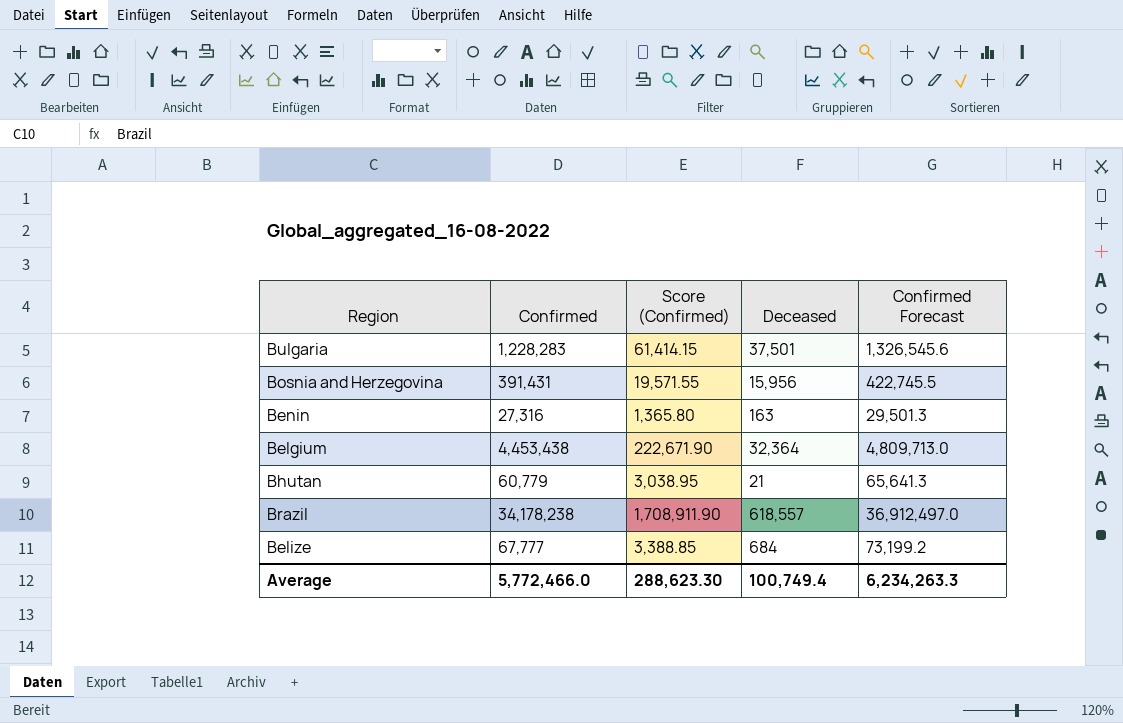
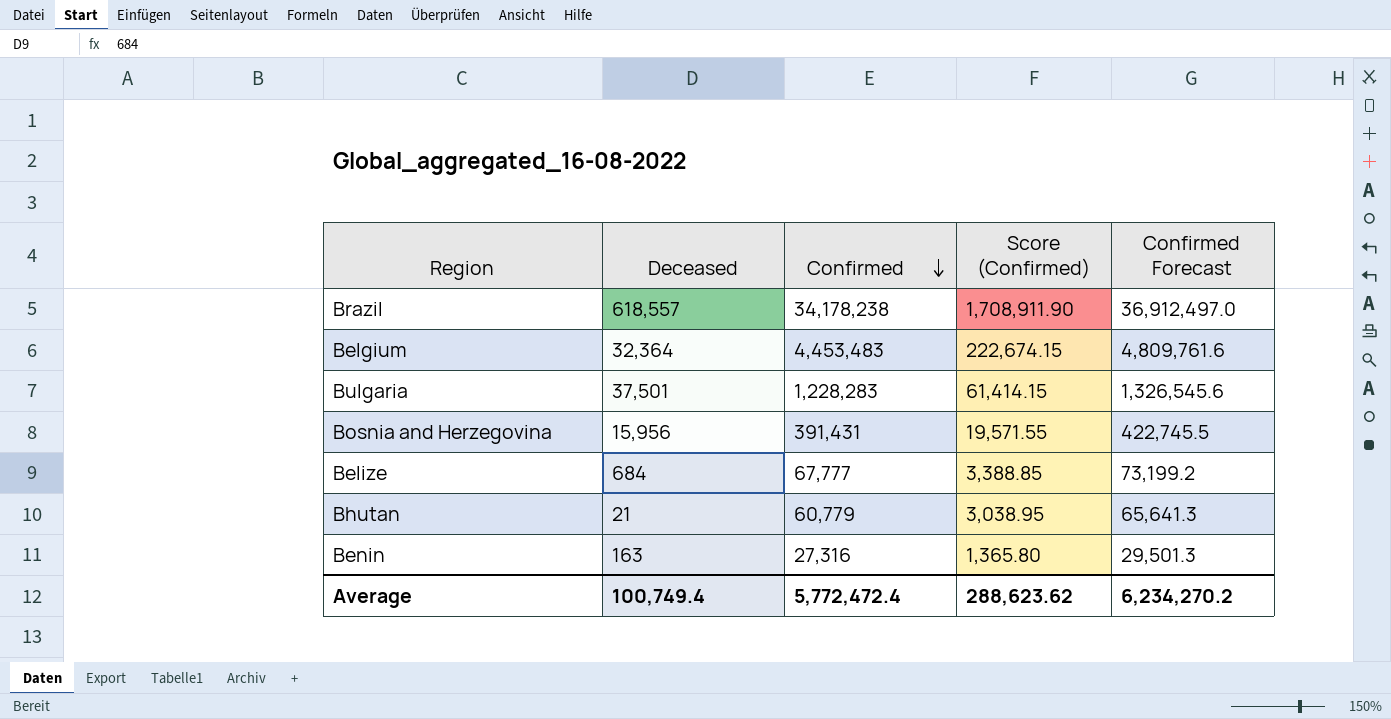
row order: none -> Confirmed descending
column Deceased | position: 4 -> 2
Belgium | Confirmed: 4,453,438 -> 4,453,483
Belgium | Score (Confirmed): 222,671.90 -> 222,674.15
Belgium | Confirmed Forecast: 4,809,713.0 -> 4,809,761.6
Average | Confirmed: 5,772,466.0 -> 5,772,472.4
Average | Score (Confirmed): 288,623.30 -> 288,623.62
Average | Confirmed Forecast: 6,234,263.3 -> 6,234,270.2

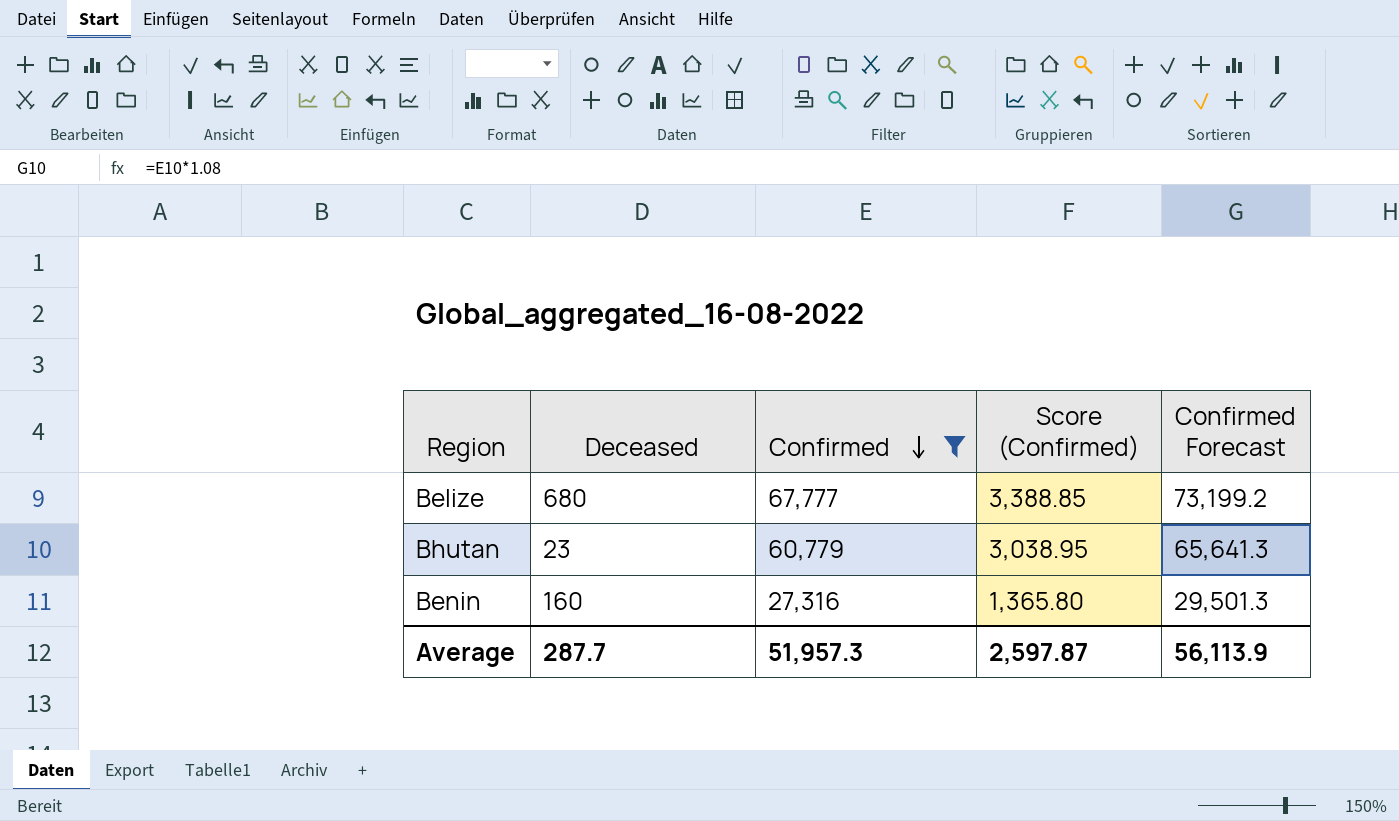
filter: none -> Confirmed <= 67,777
Belize | Deceased: 684 -> 680
Bhutan | Deceased: 21 -> 23
Benin | Deceased: 163 -> 160
Average | Deceased: 100,749.4 -> 287.7
Average | Confirmed: 5,772,472.4 -> 51,957.3
Average | Score (Confirmed): 288,623.62 -> 2,597.87
Average | Confirmed Forecast: 6,234,270.2 -> 56,113.9

